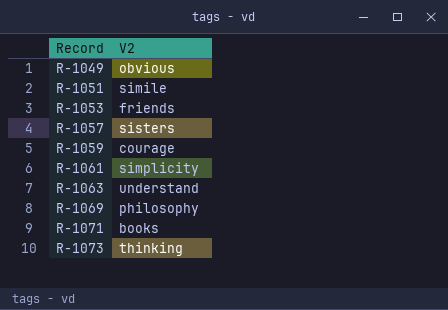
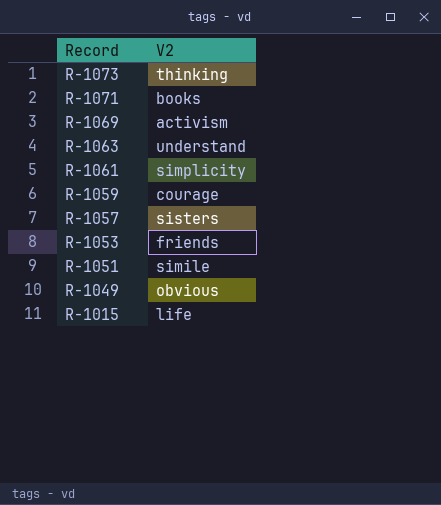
row order: Record ascending -> Record descending
R-1069 | V2: philosophy -> activism
row R-1015: none -> life

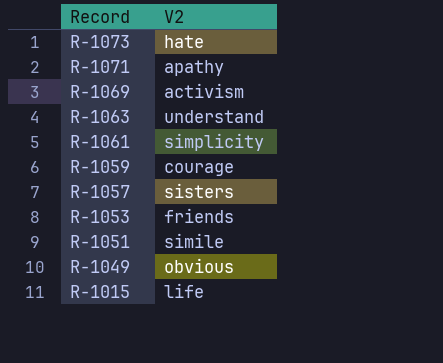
R-1073 | V2: thinking -> hate
R-1071 | V2: books -> apathy

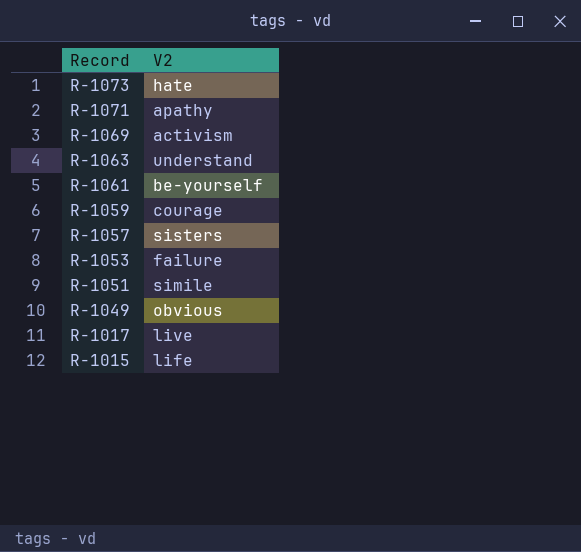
R-1061 | V2: simplicity -> be-yourself
R-1053 | V2: friends -> failure
row R-1017: none -> live

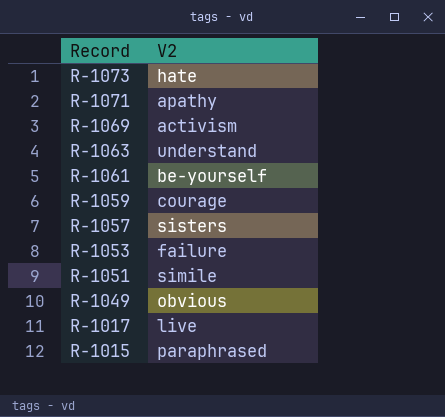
R-1015 | V2: life -> paraphrased

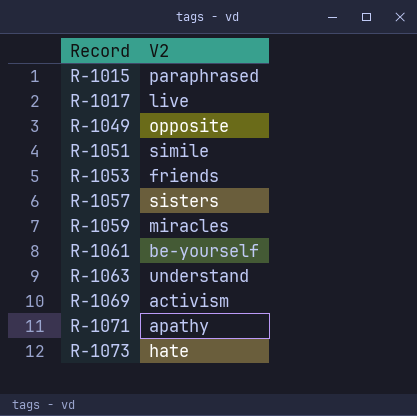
row order: Record descending -> Record ascending
R-1049 | V2: obvious -> opposite
R-1053 | V2: failure -> friends
R-1059 | V2: courage -> miracles

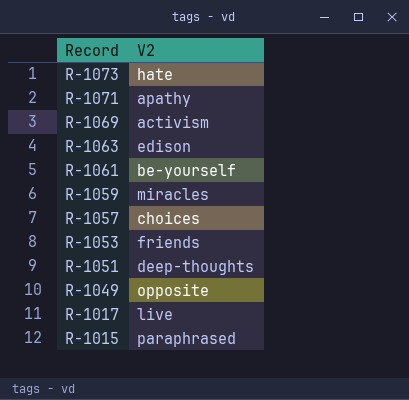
row order: Record ascending -> Record descending
R-1063 | V2: understand -> edison
R-1057 | V2: sisters -> choices
R-1051 | V2: simile -> deep-thoughts

